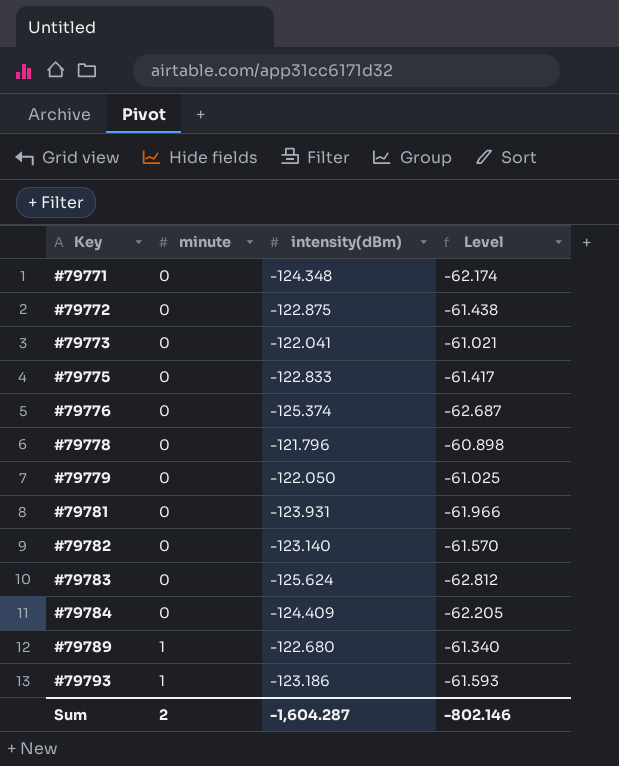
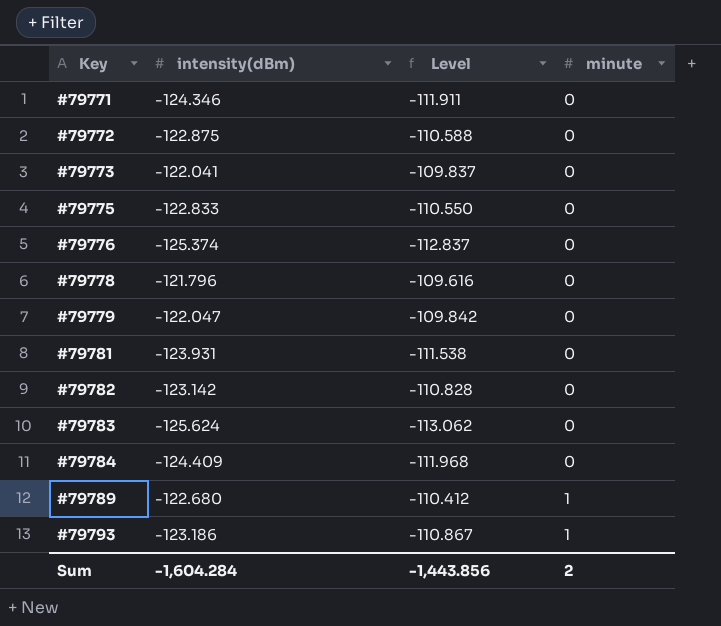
column Level | formula: [intensity(dBm)] * 0.5 -> [intensity(dBm)] * 0.9
column minute | position: 2 -> 4
#79771 | intensity(dBm): -124.348 -> -124.346
#79779 | intensity(dBm): -122.050 -> -122.047
#79782 | intensity(dBm): -123.140 -> -123.142
Sum | intensity(dBm): -1,604.287 -> -1,604.284
Sum | Level: -802.146 -> -1,443.856

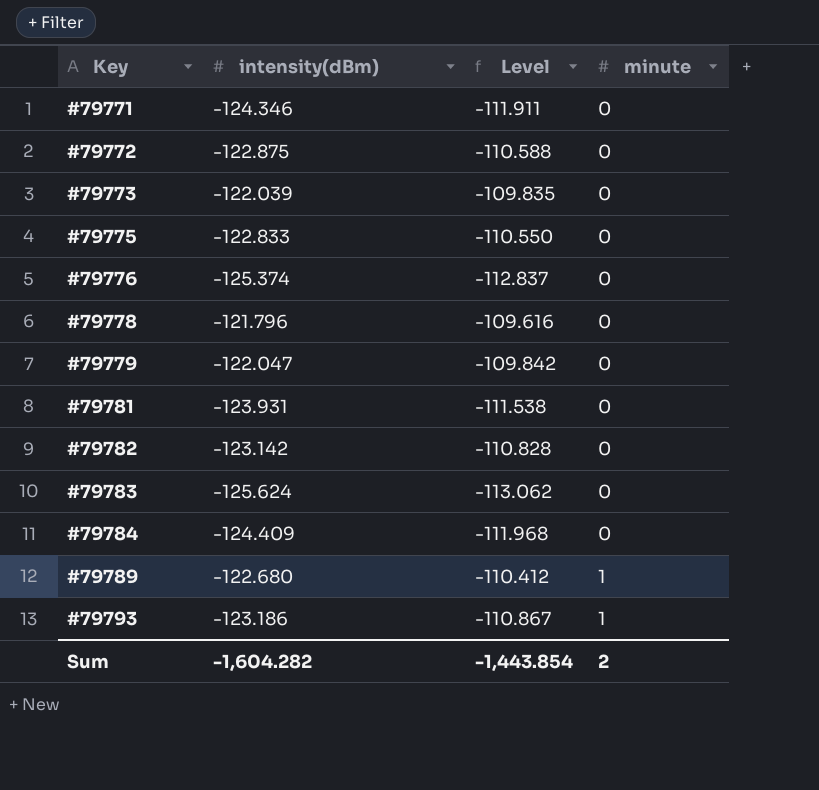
#79773 | intensity(dBm): -122.041 -> -122.039
#79773 | Level: -109.837 -> -109.835
Sum | intensity(dBm): -1,604.284 -> -1,604.282
Sum | Level: -1,443.856 -> -1,443.854

